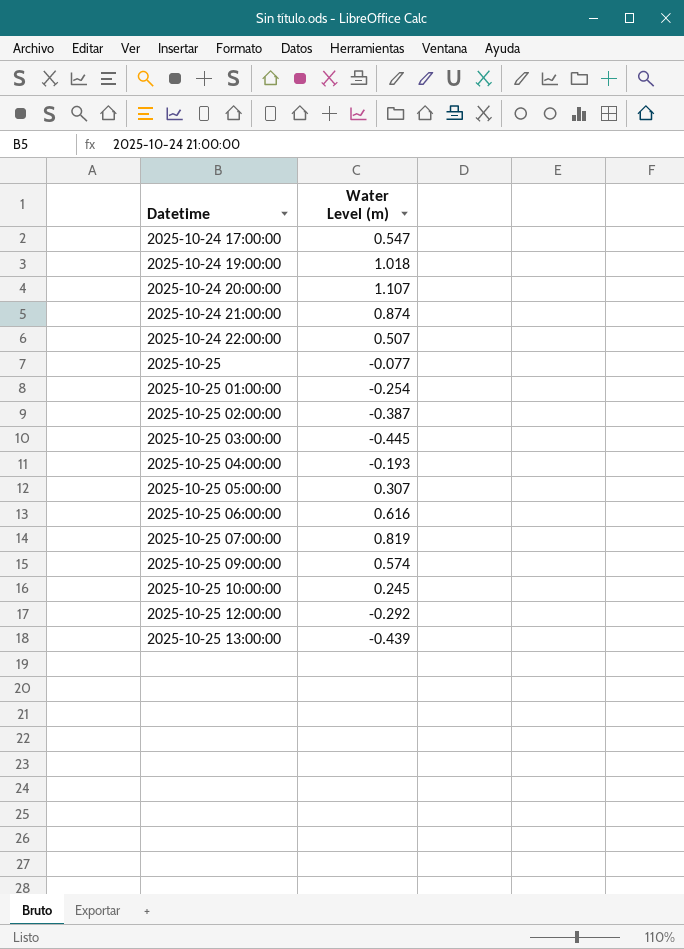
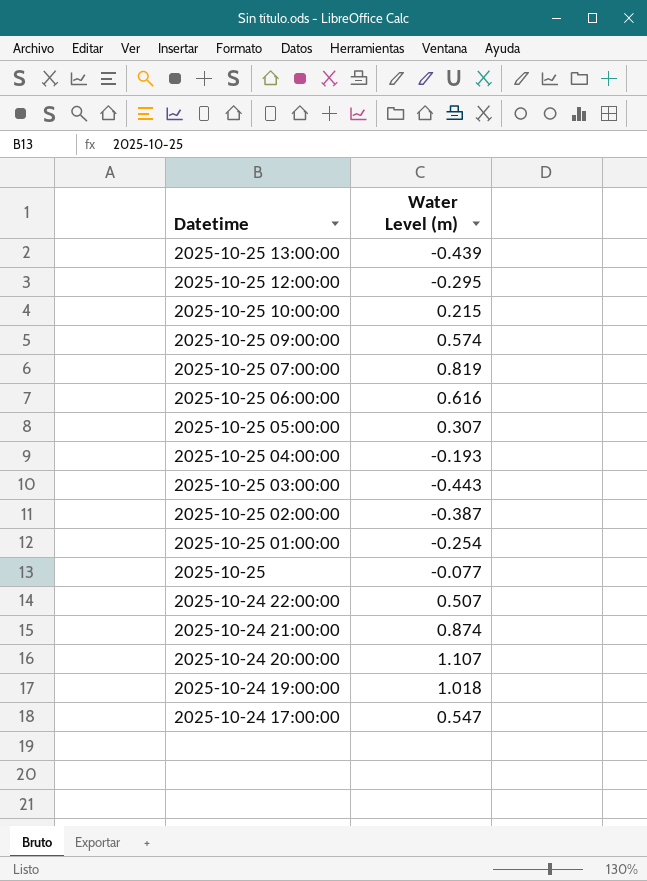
row order: Datetime ascending -> Datetime descending
2025-10-25 12:00:00 | Water Level (m): -0.292 -> -0.295
2025-10-25 10:00:00 | Water Level (m): 0.245 -> 0.215
2025-10-25 03:00:00 | Water Level (m): -0.445 -> -0.443

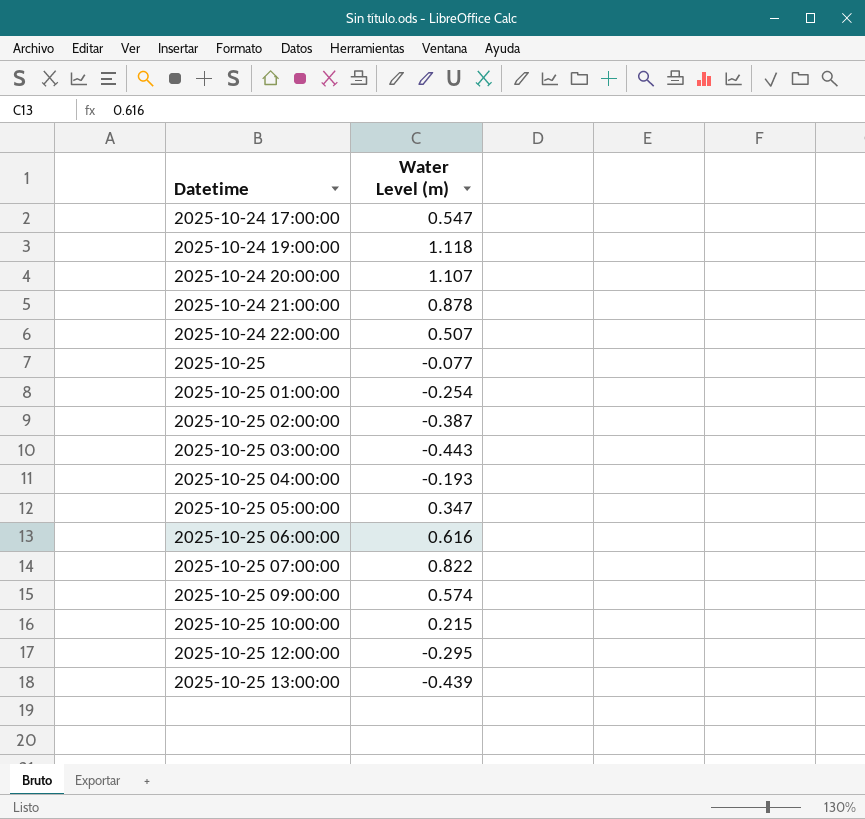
row order: Datetime descending -> Datetime ascending
2025-10-24 19:00:00 | Water Level (m): 1.018 -> 1.118
2025-10-24 21:00:00 | Water Level (m): 0.874 -> 0.878
2025-10-25 05:00:00 | Water Level (m): 0.307 -> 0.347
2025-10-25 07:00:00 | Water Level (m): 0.819 -> 0.822

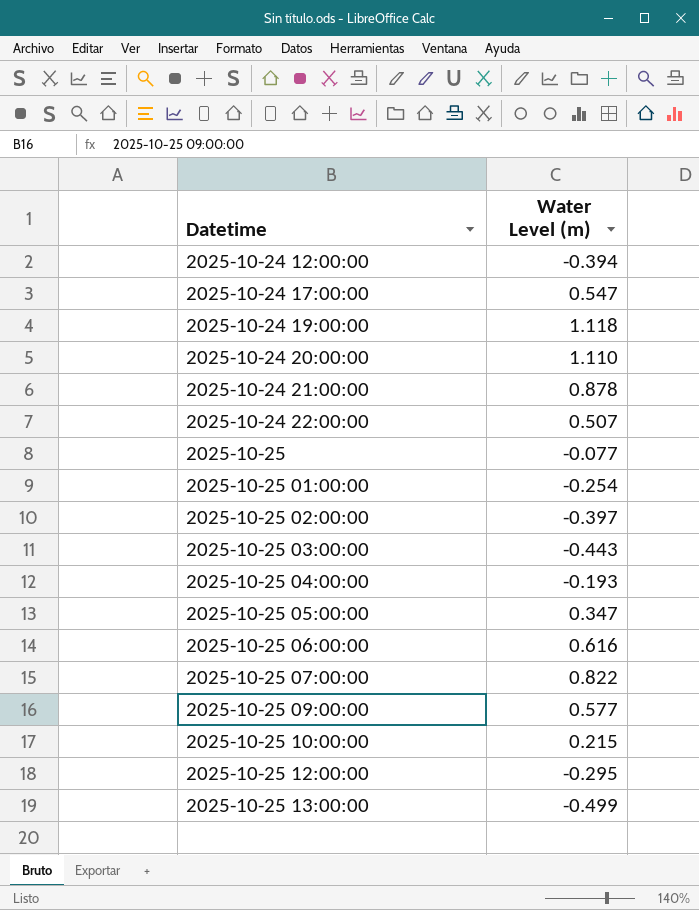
row 2025-10-24 12:00:00: none -> -0.394
2025-10-24 20:00:00 | Water Level (m): 1.107 -> 1.110
2025-10-25 02:00:00 | Water Level (m): -0.387 -> -0.397
2025-10-25 09:00:00 | Water Level (m): 0.574 -> 0.577
2025-10-25 13:00:00 | Water Level (m): -0.439 -> -0.499

